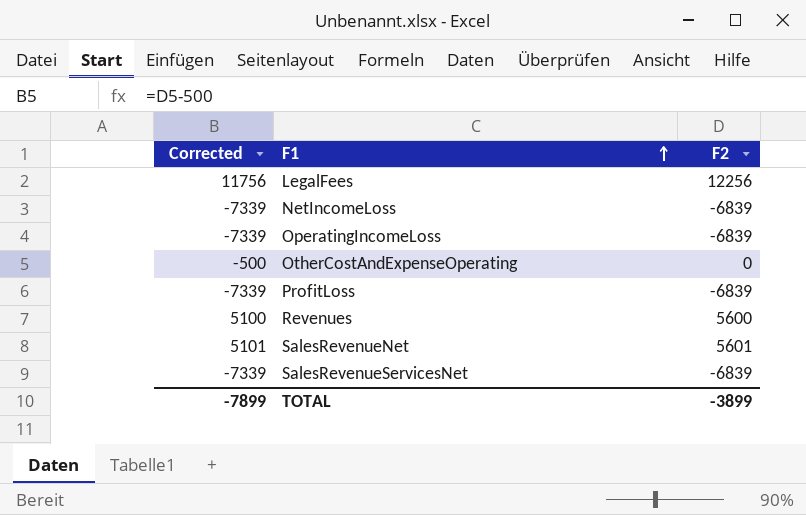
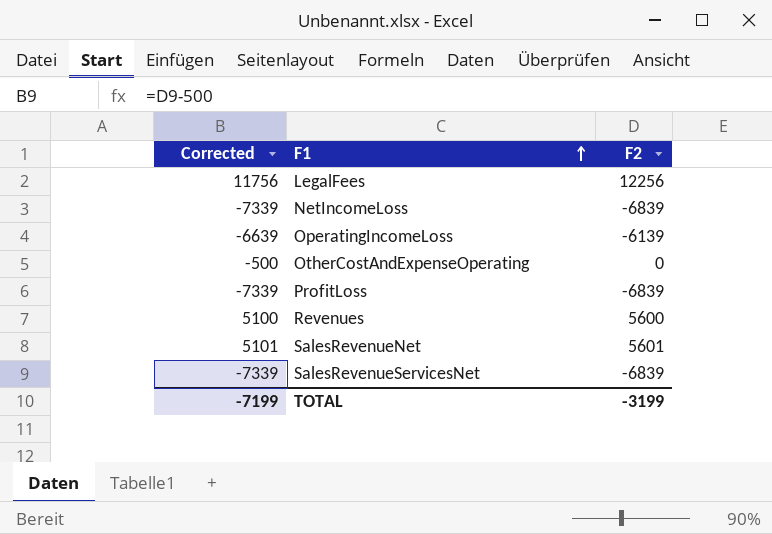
OperatingIncomeLoss | Corrected: -7339 -> -6639
OperatingIncomeLoss | F2: -6839 -> -6139
TOTAL | Corrected: -7899 -> -7199
TOTAL | F2: -3899 -> -3199

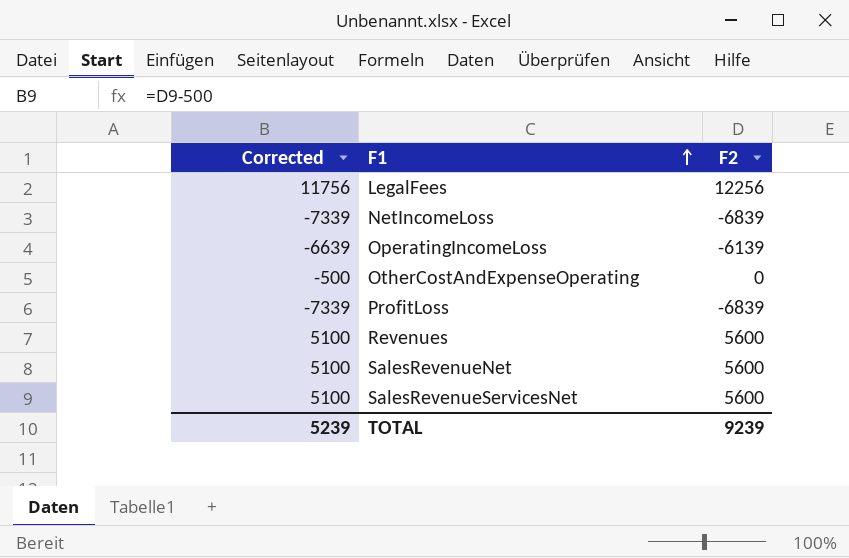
SalesRevenueNet | Corrected: 5101 -> 5100
SalesRevenueNet | F2: 5601 -> 5600
SalesRevenueServicesNet | Corrected: -7339 -> 5100
SalesRevenueServicesNet | F2: -6839 -> 5600
TOTAL | Corrected: -7199 -> 5239
TOTAL | F2: -3199 -> 9239

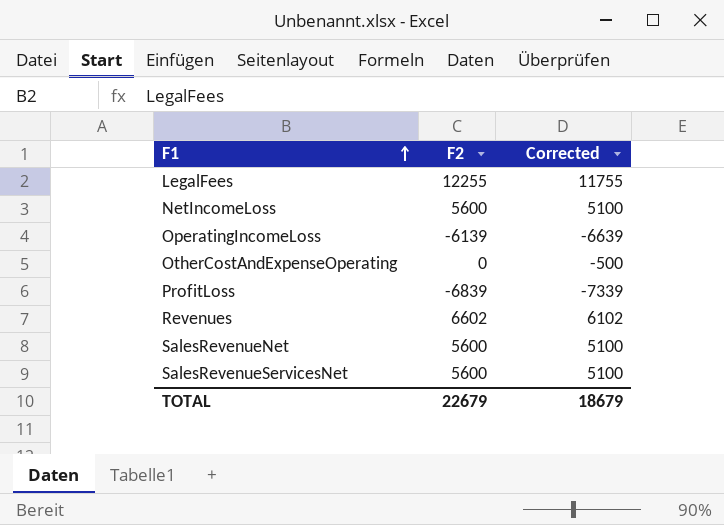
column Corrected | position: 1 -> 3
LegalFees | F2: 12256 -> 12255
LegalFees | Corrected: 11756 -> 11755
NetIncomeLoss | F2: -6839 -> 5600
NetIncomeLoss | Corrected: -7339 -> 5100
Revenues | F2: 5600 -> 6602
Revenues | Corrected: 5100 -> 6102
TOTAL | F2: 9239 -> 22679
TOTAL | Corrected: 5239 -> 18679

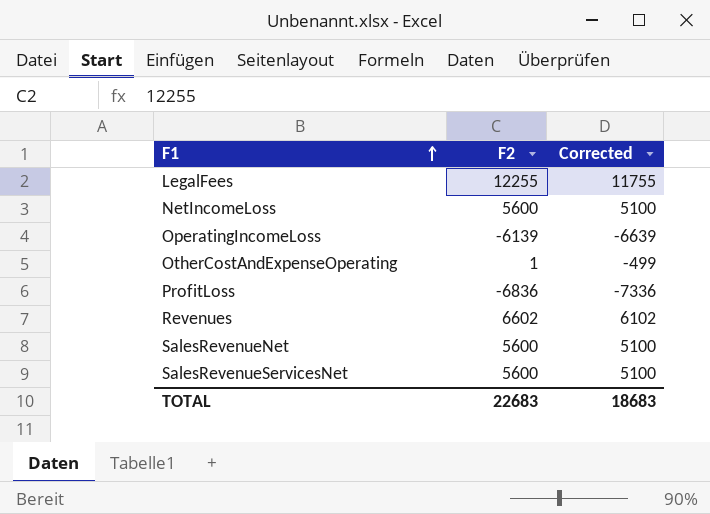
OtherCostAndExpenseOperating | F2: 0 -> 1
OtherCostAndExpenseOperating | Corrected: -500 -> -499
ProfitLoss | F2: -6839 -> -6836
ProfitLoss | Corrected: -7339 -> -7336
TOTAL | F2: 22679 -> 22683
TOTAL | Corrected: 18679 -> 18683

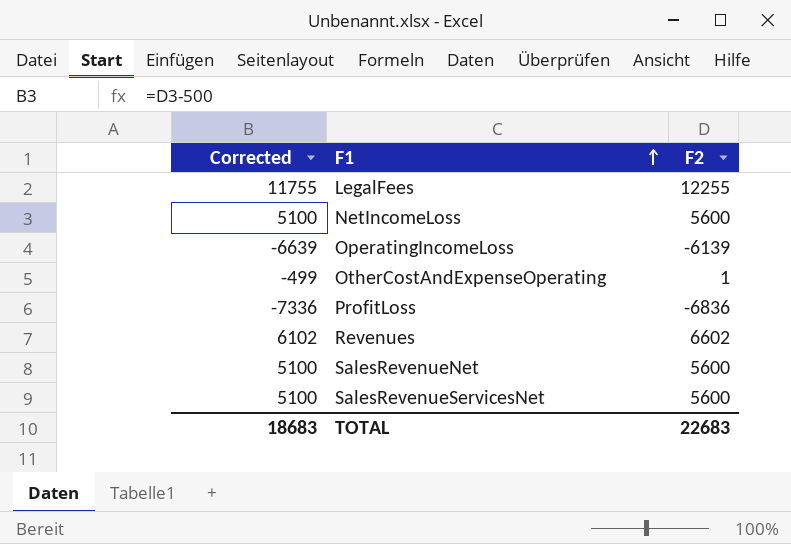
column Corrected | position: 3 -> 1

